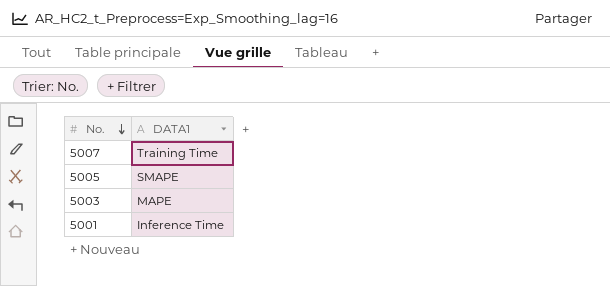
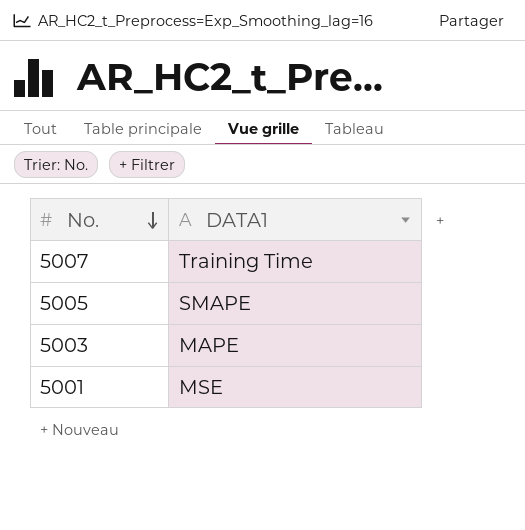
5001 | DATA1: Inference Time -> MSE

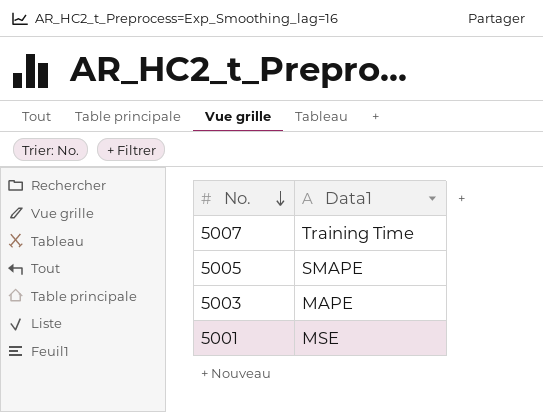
column name: DATA1 -> Data1

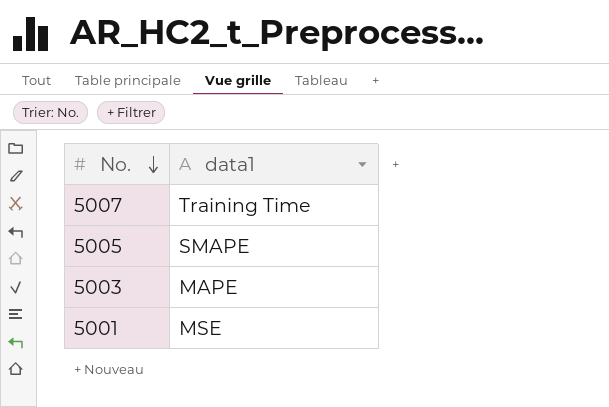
column name: Data1 -> data1

